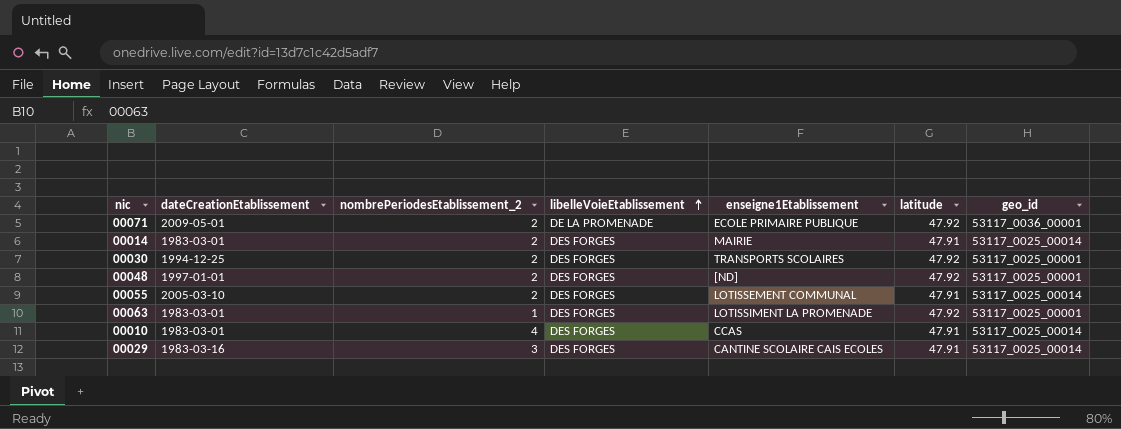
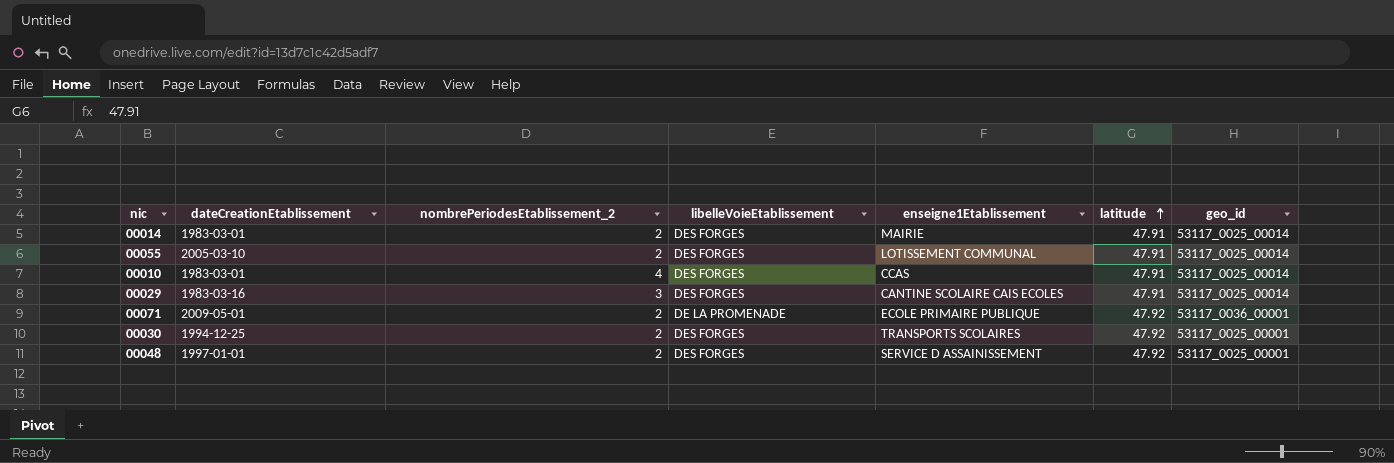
row order: libelleVoieEtablissement ascending -> latitude ascending
row 00063: 1983-03-01 | 1 | DES FORGES | LOTISSIMENT LA PROMENADE | 47.92 | 53117_0025_00001 -> none
00048 | enseigne1Etablissement: [ND] -> SERVICE D ASSAINISSEMENT

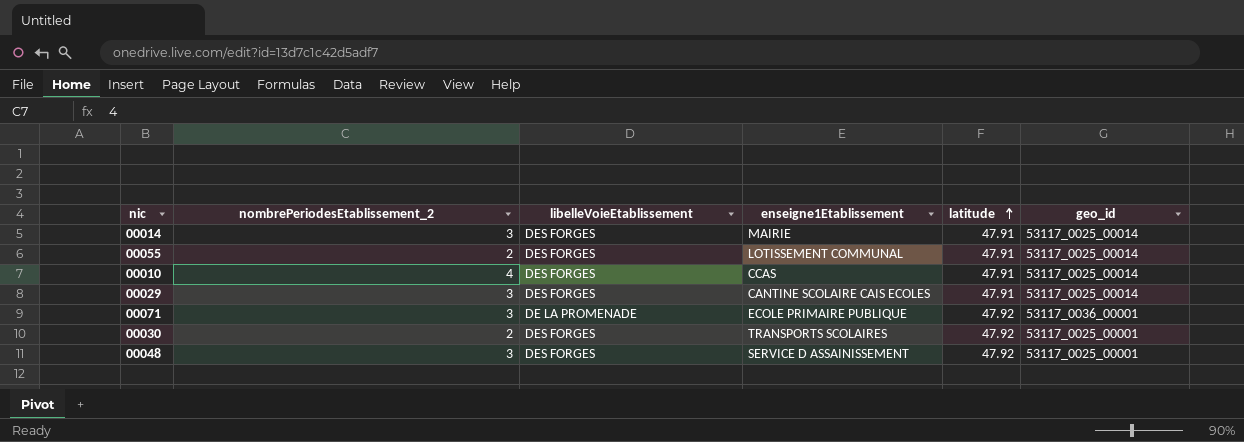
column dateCreationEtablissement | position: 2 -> none
00014 | nombrePeriodesEtablissement_2: 2 -> 3
00071 | nombrePeriodesEtablissement_2: 2 -> 3
00048 | nombrePeriodesEtablissement_2: 2 -> 3

